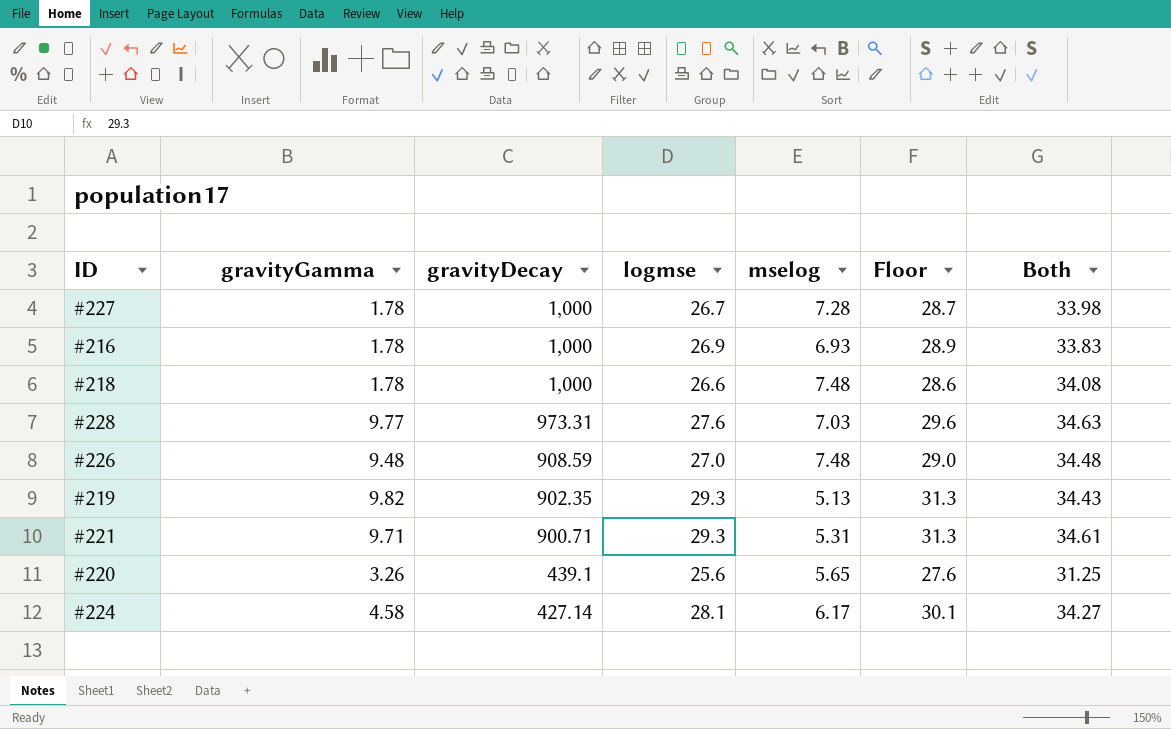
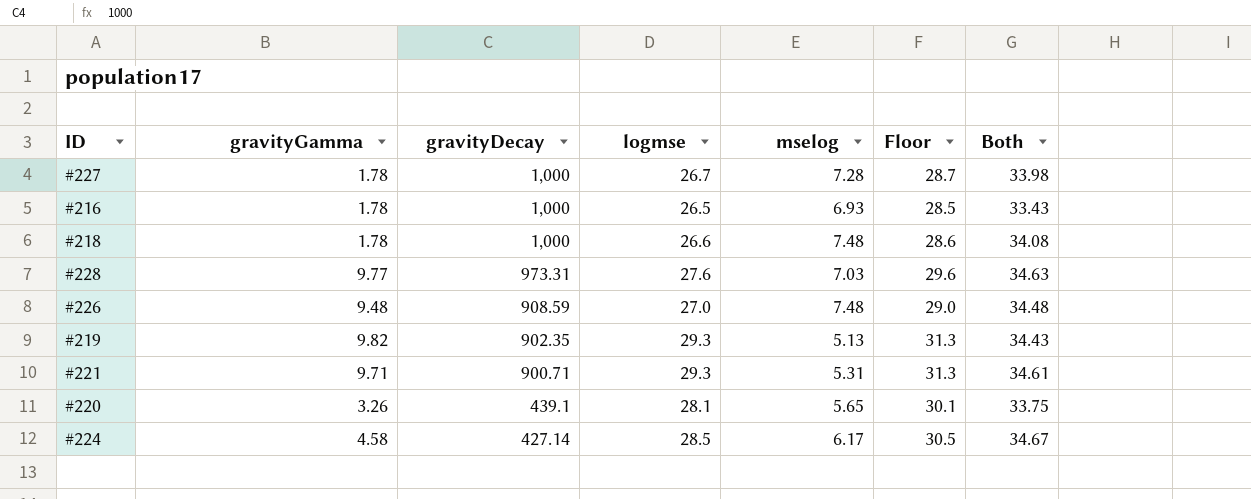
#216 | logmse: 26.9 -> 26.5
#216 | Floor: 28.9 -> 28.5
#216 | Both: 33.83 -> 33.43
#220 | logmse: 25.6 -> 28.1
#220 | Floor: 27.6 -> 30.1
#220 | Both: 31.25 -> 33.75
#224 | logmse: 28.1 -> 28.5
#224 | Floor: 30.1 -> 30.5
#224 | Both: 34.27 -> 34.67

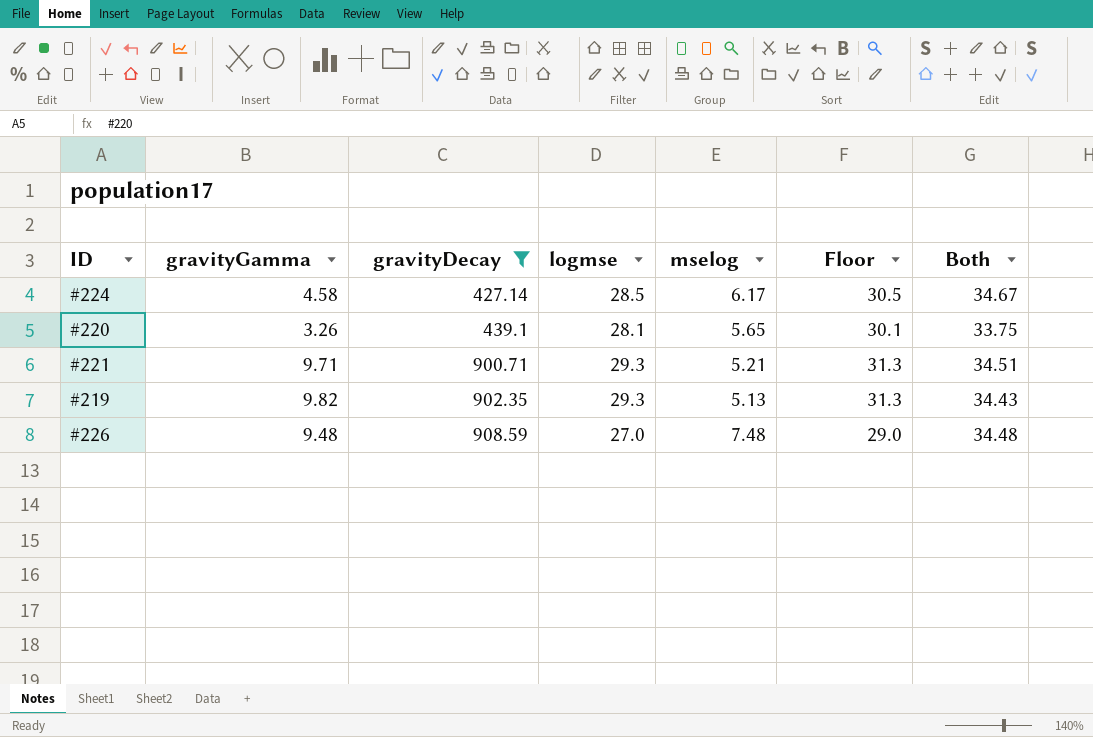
filter: none -> gravityDecay <= 908.59
row order: gravityDecay descending -> gravityDecay ascending
#221 | mselog: 5.31 -> 5.21
#221 | Both: 34.61 -> 34.51

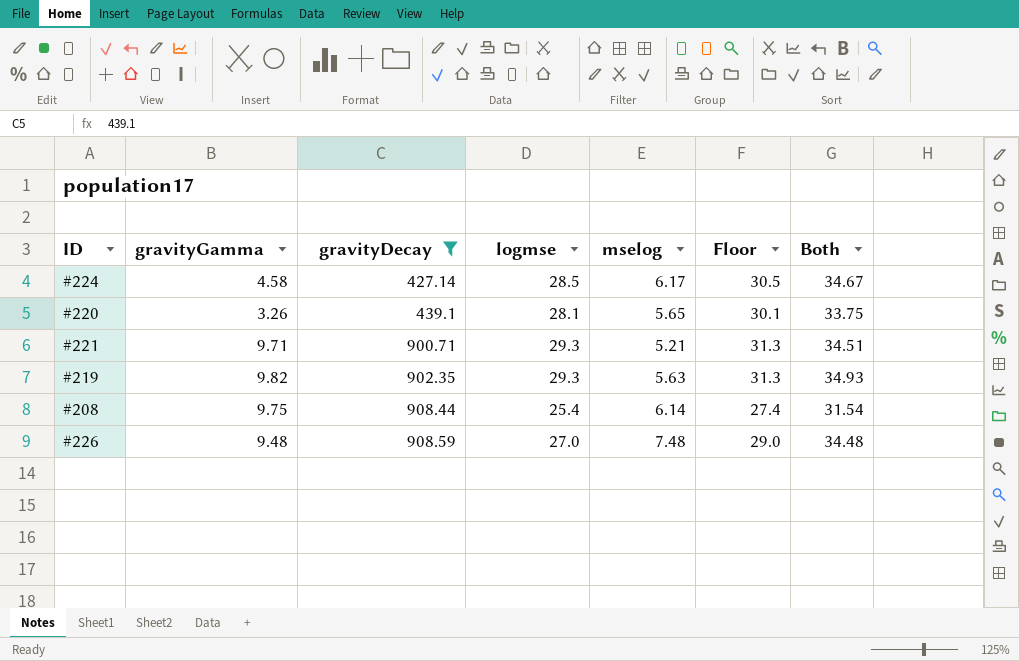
#219 | mselog: 5.13 -> 5.63
#219 | Both: 34.43 -> 34.93
row #208: none -> 9.75 | 908.44 | 25.4 | 6.14 | 27.4 | 31.54

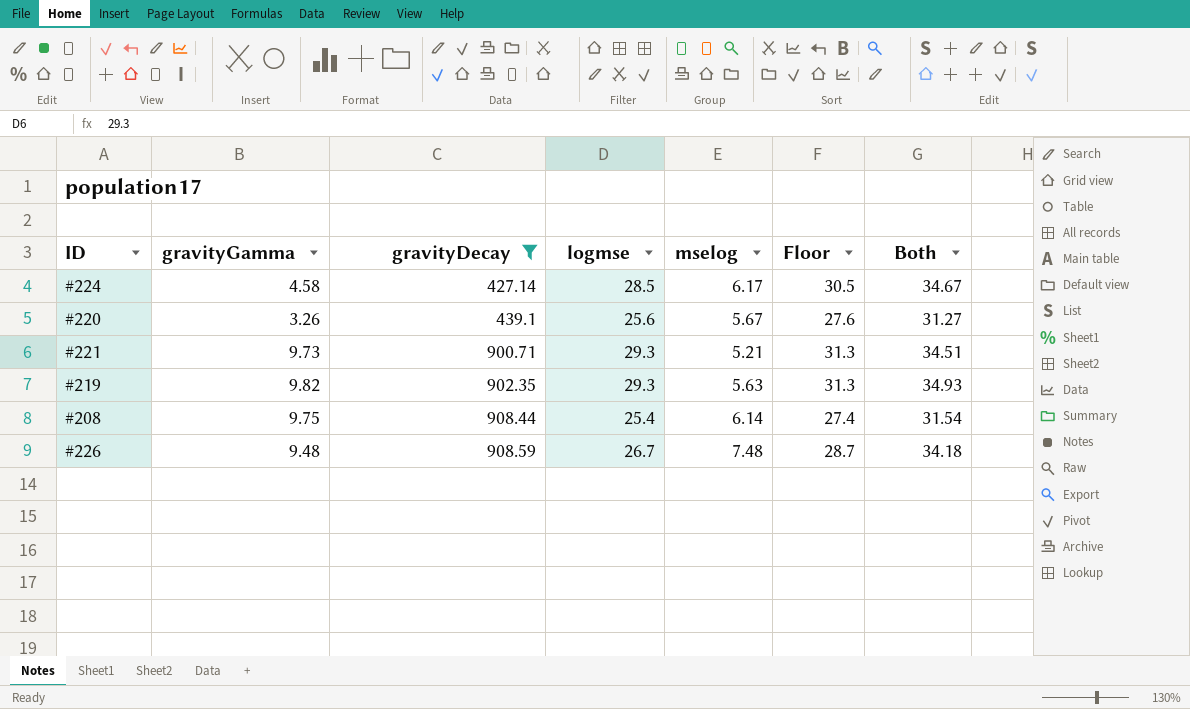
#220 | logmse: 28.1 -> 25.6
#220 | mselog: 5.65 -> 5.67
#220 | Floor: 30.1 -> 27.6
#220 | Both: 33.75 -> 31.27
#221 | gravityGamma: 9.71 -> 9.73
#226 | logmse: 27.0 -> 26.7
#226 | Floor: 29.0 -> 28.7
#226 | Both: 34.48 -> 34.18

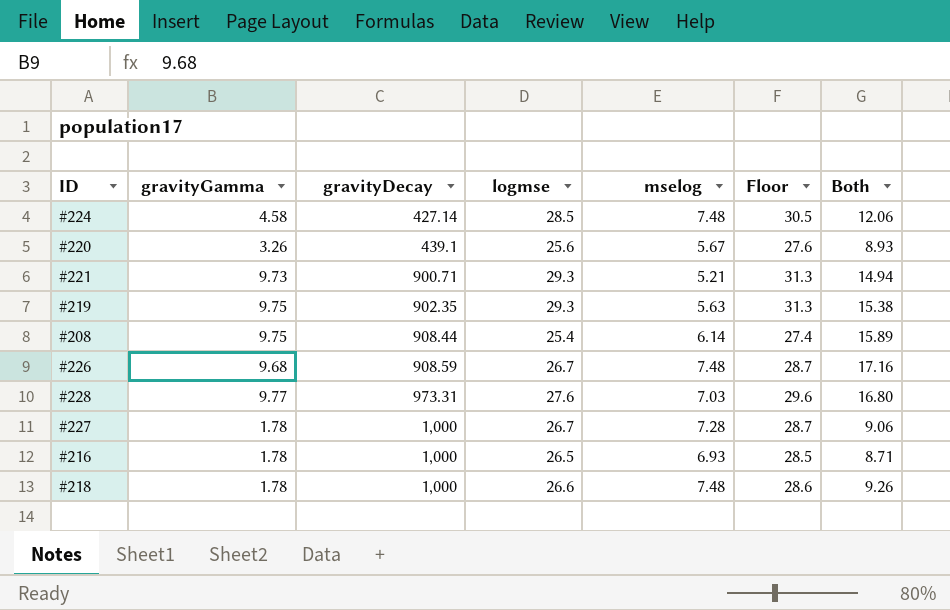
filter: gravityDecay <= 908.59 -> none
column Both | formula: [logmse] + [mselog] -> [gravityGamma] + [mselog]
#224 | mselog: 6.17 -> 7.48
#219 | gravityGamma: 9.82 -> 9.75
#226 | gravityGamma: 9.48 -> 9.68

